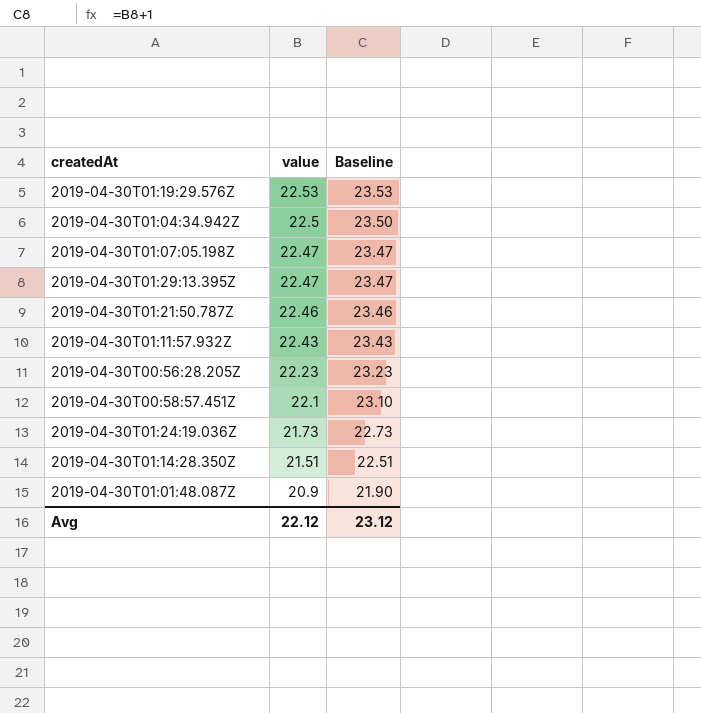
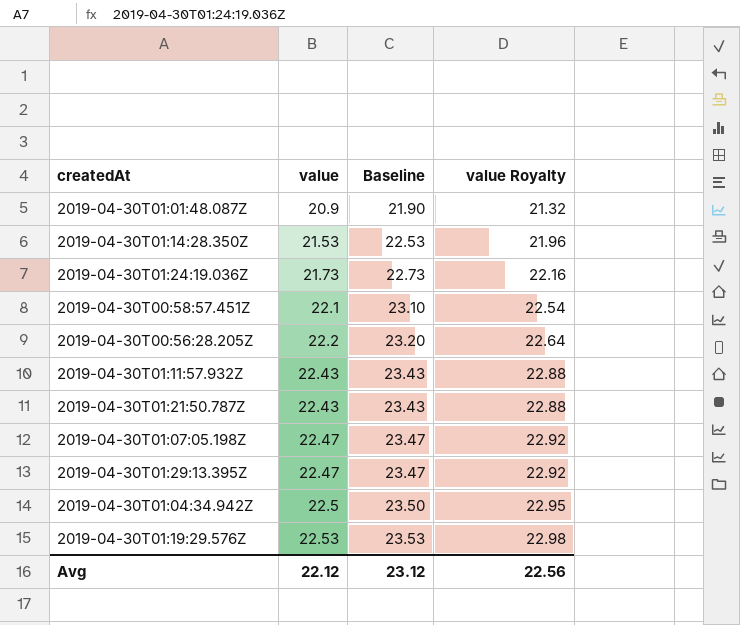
row order: value descending -> value ascending
column value Royalty | formula: none -> [value] * 1.02
2019-04-30T01:14:28.350Z | value: 21.51 -> 21.53
2019-04-30T01:14:28.350Z | Baseline: 22.51 -> 22.53
2019-04-30T00:56:28.205Z | value: 22.23 -> 22.2
2019-04-30T00:56:28.205Z | Baseline: 23.23 -> 23.20
2019-04-30T01:21:50.787Z | value: 22.46 -> 22.43
2019-04-30T01:21:50.787Z | Baseline: 23.46 -> 23.43

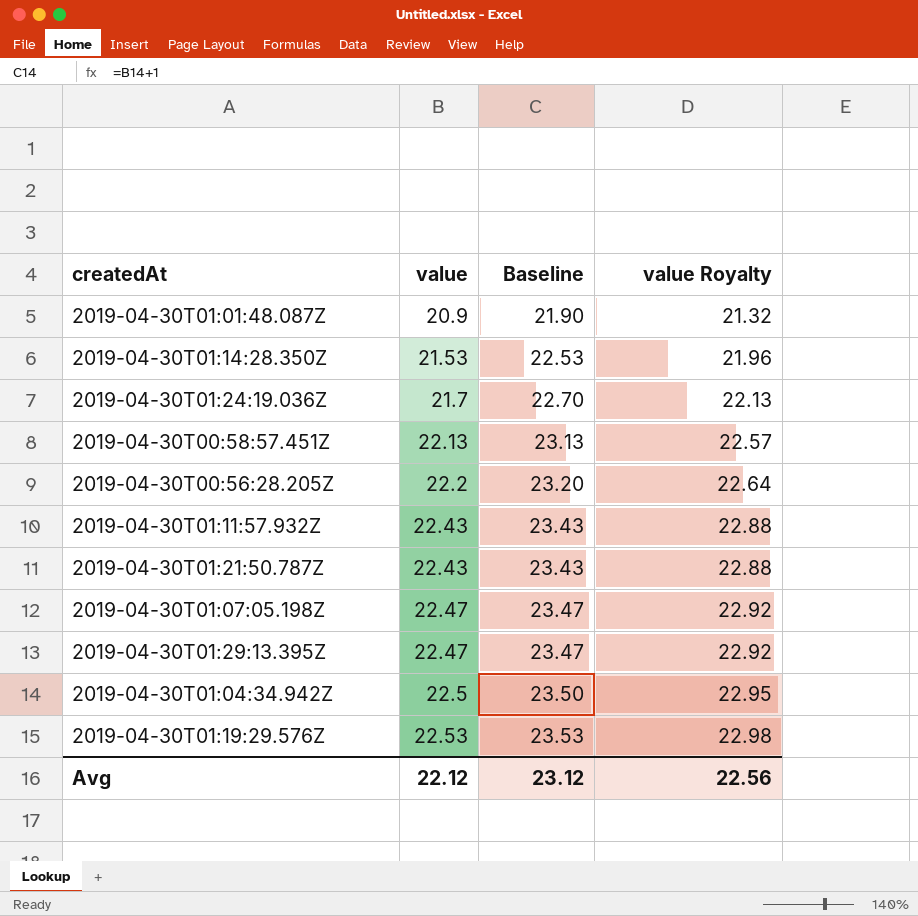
2019-04-30T01:24:19.036Z | value: 21.73 -> 21.7
2019-04-30T01:24:19.036Z | Baseline: 22.73 -> 22.70
2019-04-30T01:24:19.036Z | value Royalty: 22.16 -> 22.13
2019-04-30T00:58:57.451Z | value: 22.1 -> 22.13
2019-04-30T00:58:57.451Z | Baseline: 23.10 -> 23.13
2019-04-30T00:58:57.451Z | value Royalty: 22.54 -> 22.57

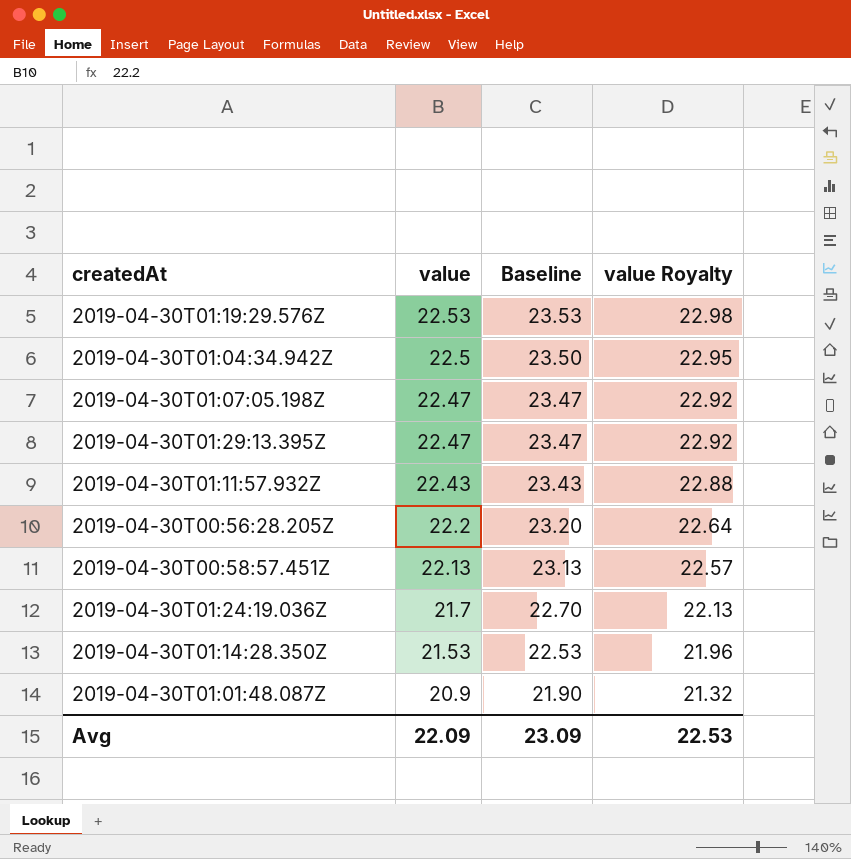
row order: value ascending -> value descending
row 2019-04-30T01:21:50.787Z: 22.43 | 23.43 | 22.88 -> none
Avg | value: 22.12 -> 22.09
Avg | Baseline: 23.12 -> 23.09
Avg | value Royalty: 22.56 -> 22.53

